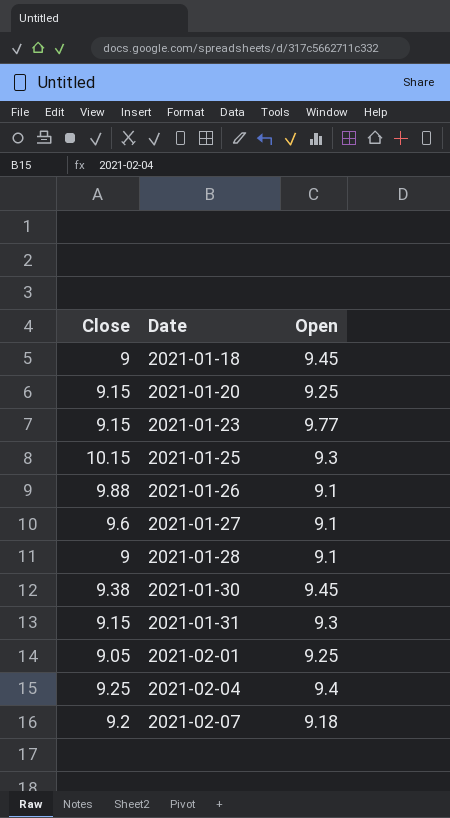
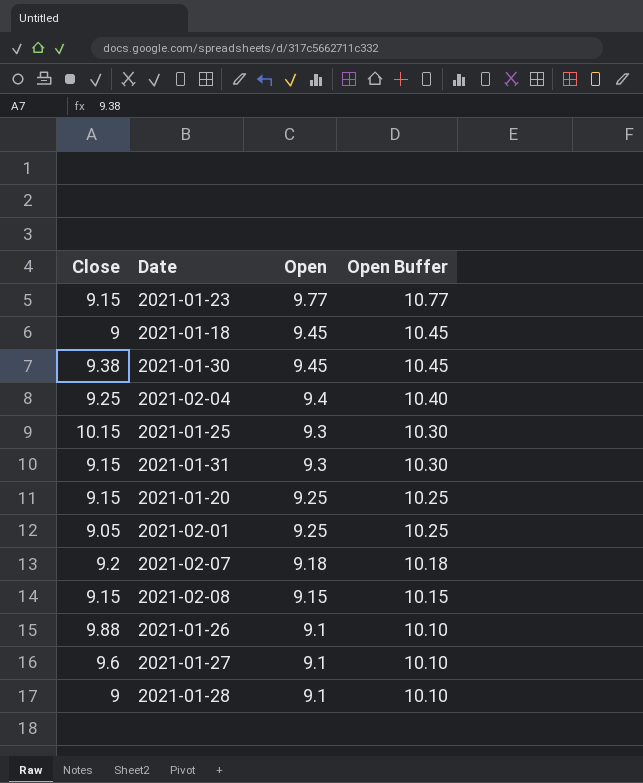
row order: Date ascending -> Open descending
column Open Buffer | formula: none -> [Open] + 1
row 2021-02-08: none -> 9.15 | 9.15 | 10.15

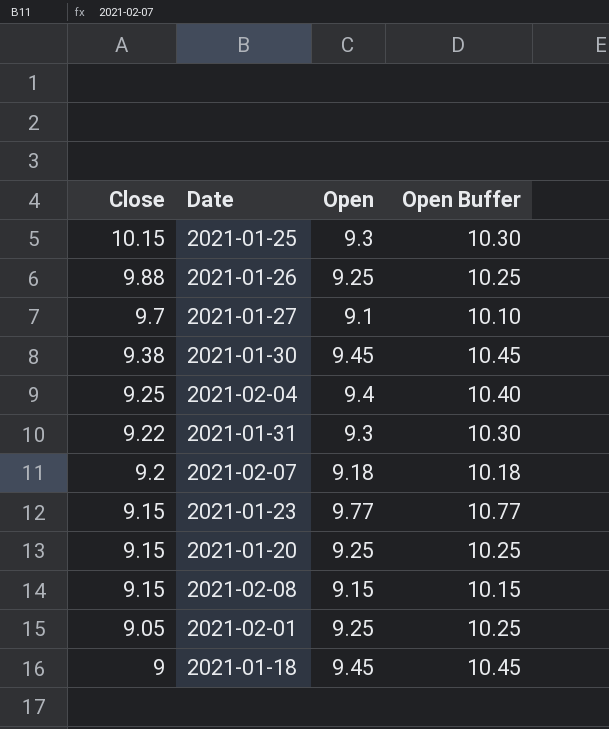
row order: Open descending -> Close descending
row 2021-01-28: 9 | 9.1 | 10.10 -> none
2021-01-26 | Open: 9.1 -> 9.25
2021-01-26 | Open Buffer: 10.10 -> 10.25
2021-01-27 | Close: 9.6 -> 9.7
2021-01-31 | Close: 9.15 -> 9.22

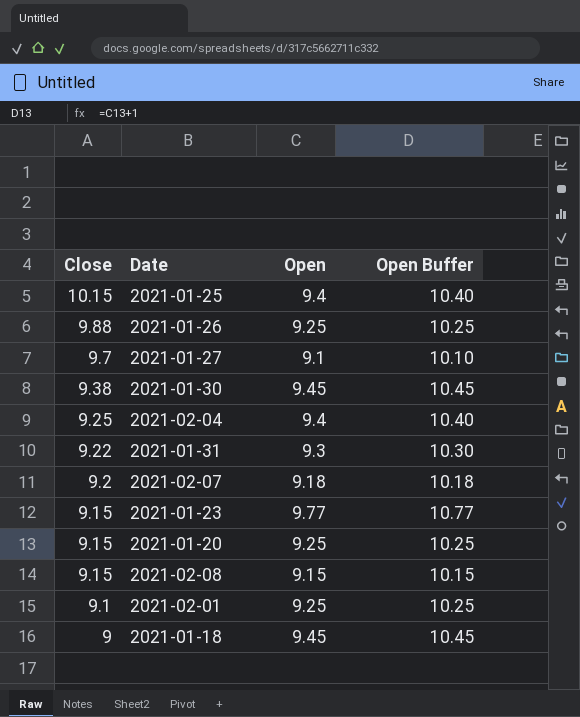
2021-01-25 | Open: 9.3 -> 9.4
2021-01-25 | Open Buffer: 10.30 -> 10.40
2021-02-01 | Close: 9.05 -> 9.1

